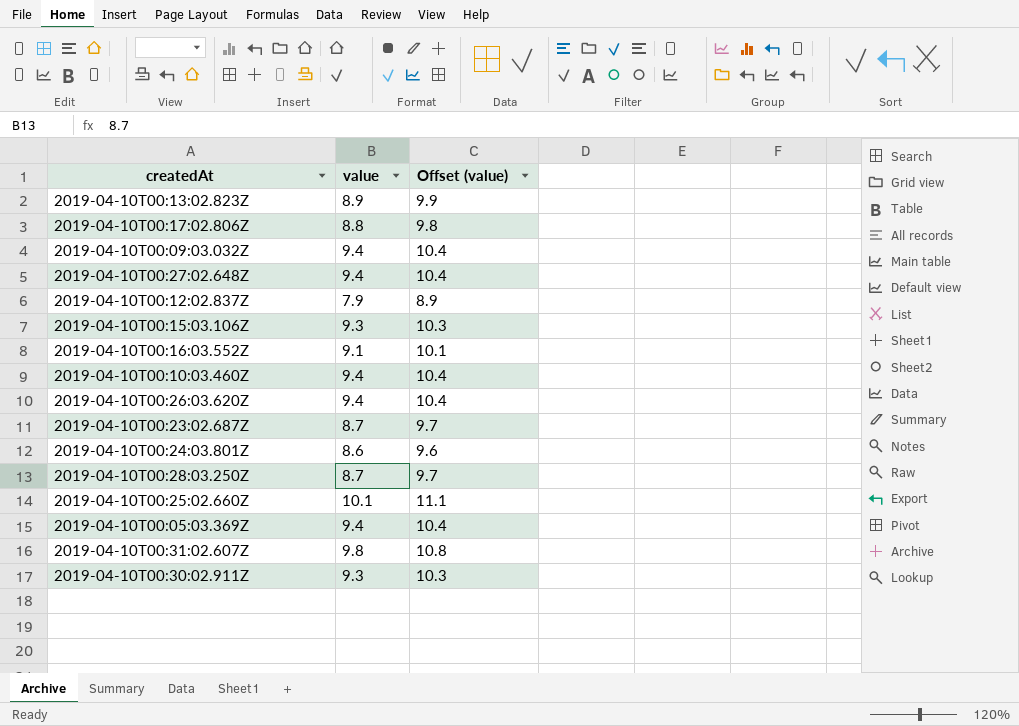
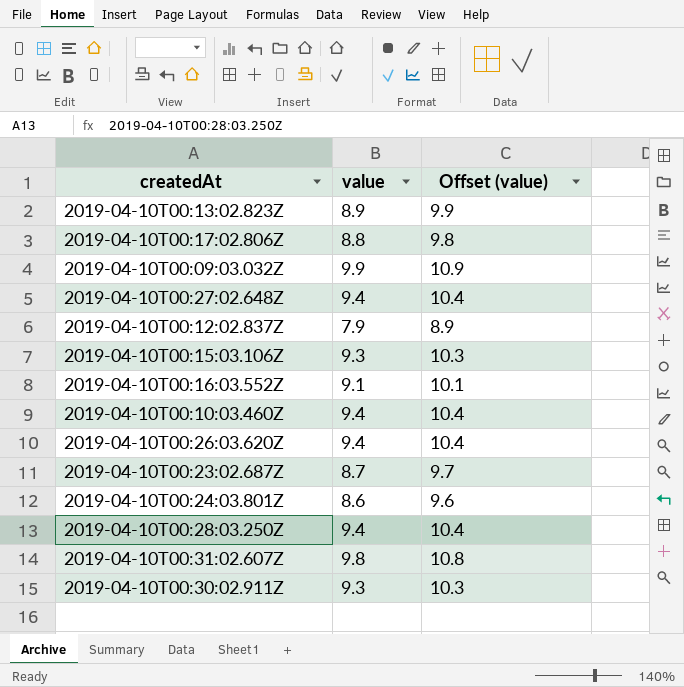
row 2019-04-10T00:25:02.660Z: 10.1 | 11.1 -> none
row 2019-04-10T00:05:03.369Z: 9.4 | 10.4 -> none
2019-04-10T00:09:03.032Z | value: 9.4 -> 9.9
2019-04-10T00:09:03.032Z | Offset (value): 10.4 -> 10.9
2019-04-10T00:28:03.250Z | value: 8.7 -> 9.4
2019-04-10T00:28:03.250Z | Offset (value): 9.7 -> 10.4

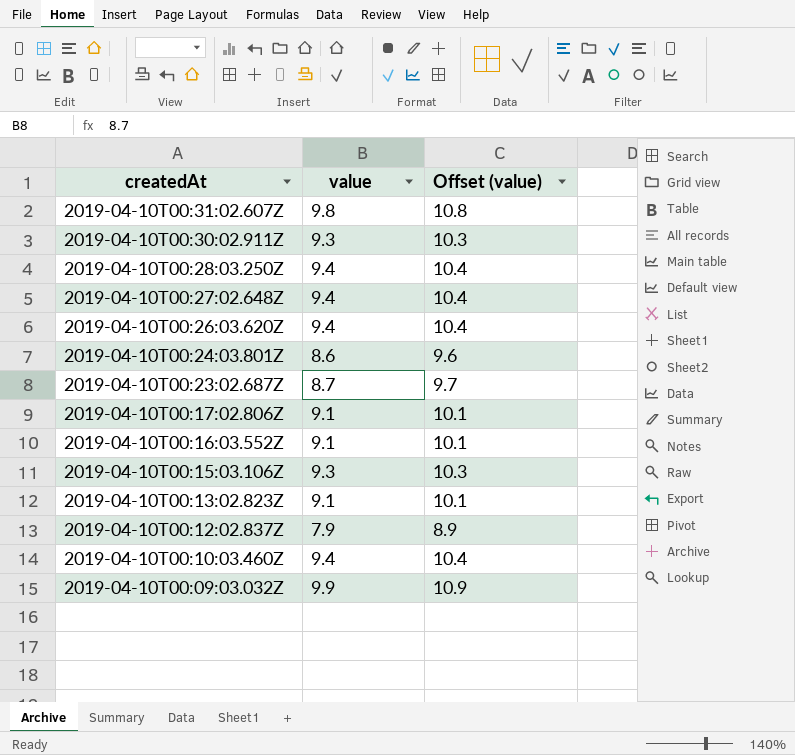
row order: none -> createdAt descending
2019-04-10T00:17:02.806Z | value: 8.8 -> 9.1
2019-04-10T00:17:02.806Z | Offset (value): 9.8 -> 10.1
2019-04-10T00:13:02.823Z | value: 8.9 -> 9.1
2019-04-10T00:13:02.823Z | Offset (value): 9.9 -> 10.1

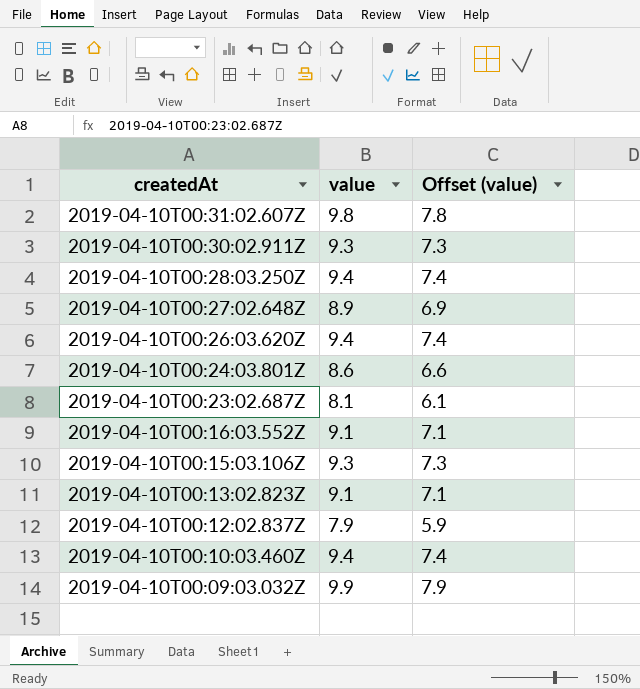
column Offset (value) | formula: [value] + 1 -> [value] - 2
row 2019-04-10T00:17:02.806Z: 9.1 | 10.1 -> none
2019-04-10T00:27:02.648Z | value: 9.4 -> 8.9
2019-04-10T00:23:02.687Z | value: 8.7 -> 8.1

